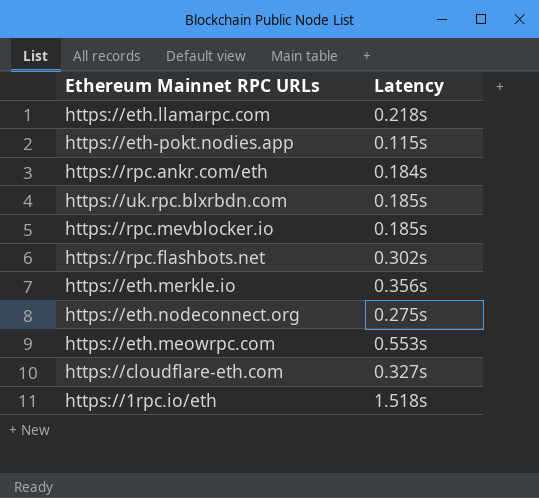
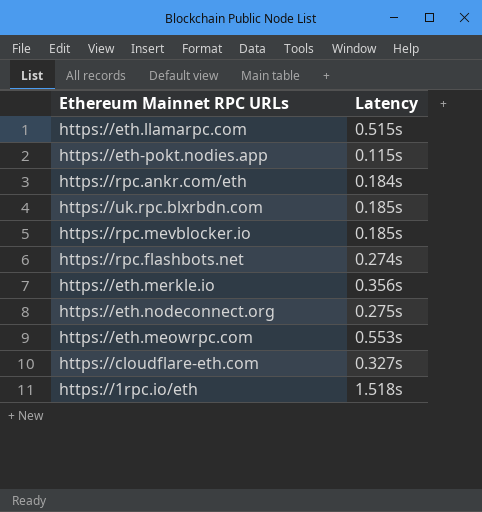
https://eth.llamarpc.com | Latency: 0.218s -> 0.515s
https://rpc.flashbots.net | Latency: 0.302s -> 0.274s

